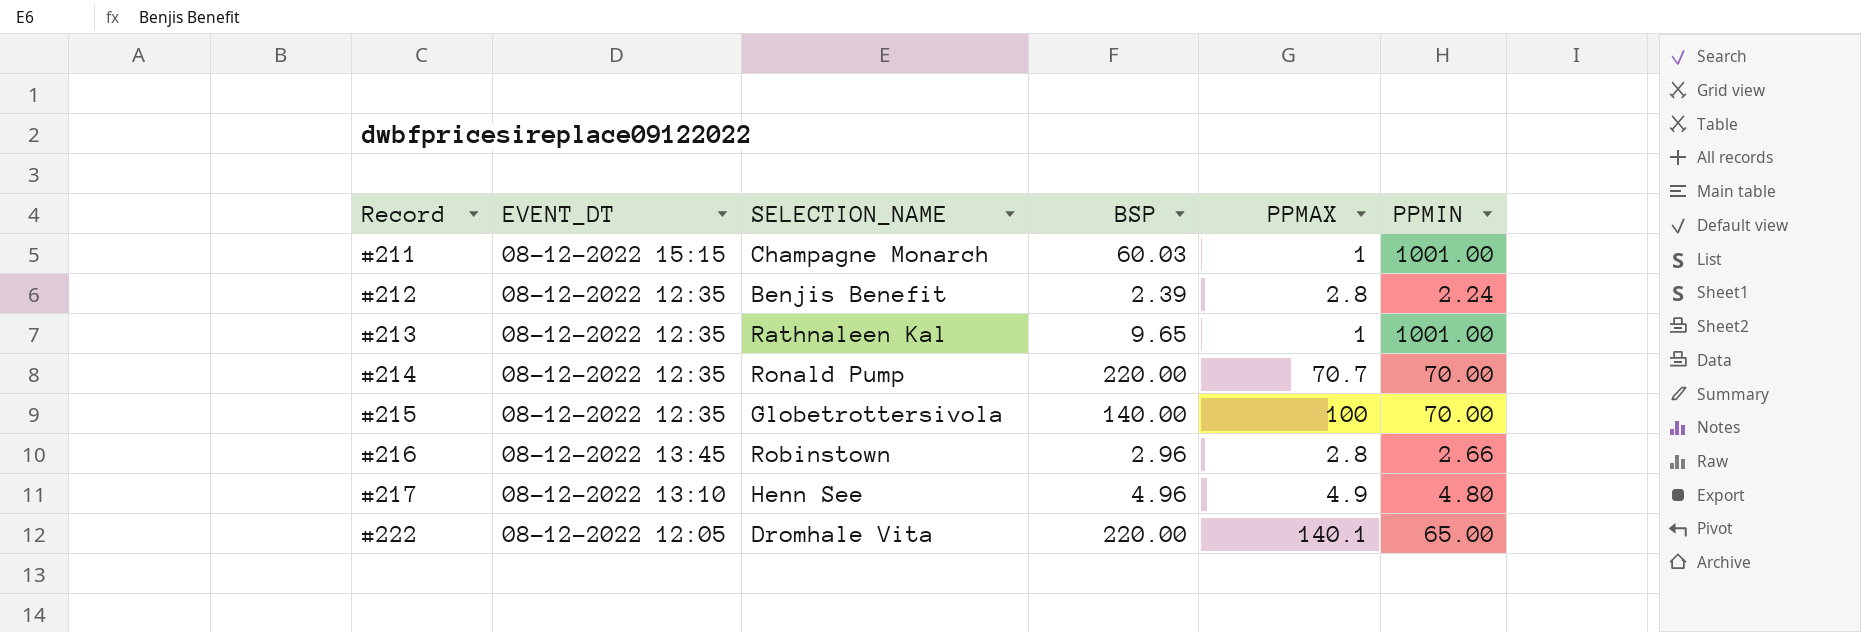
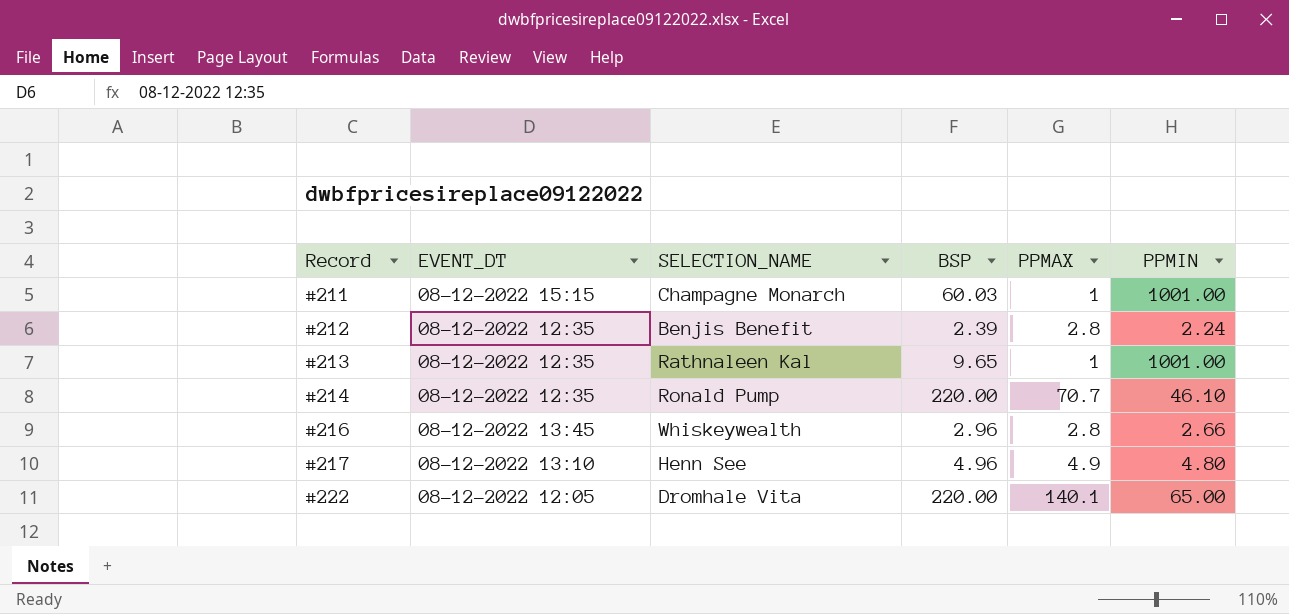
row #215: 08-12-2022 12:35 | Globetrottersivola | 140.00 | 100 | 70.00 -> none
#214 | PPMIN: 70.00 -> 46.10
#216 | SELECTION_NAME: Robinstown -> Whiskeywealth

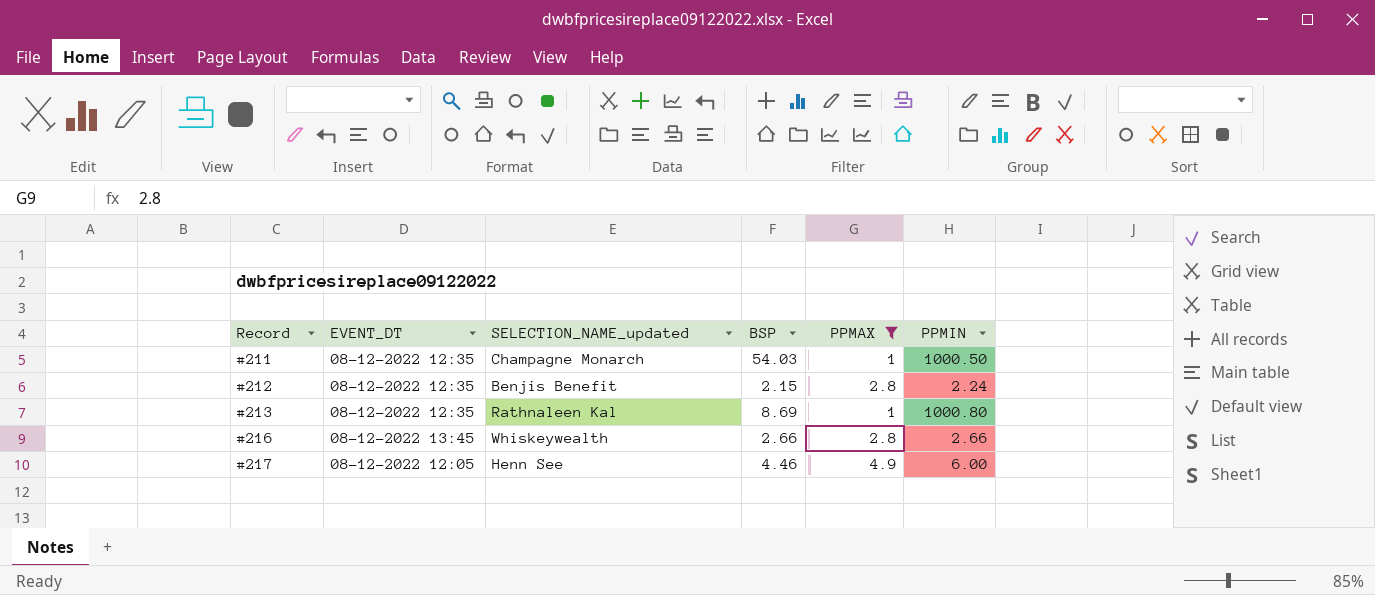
filter: none -> PPMAX <= 4.9
column name: SELECTION_NAME -> SELECTION_NAME_updated
#211 | EVENT_DT: 08-12-2022 15:15 -> 08-12-2022 12:35
#211 | BSP: 60.03 -> 54.03
#211 | PPMIN: 1001.00 -> 1000.50
#212 | BSP: 2.39 -> 2.15
#213 | BSP: 9.65 -> 8.69
#213 | PPMIN: 1001.00 -> 1000.80
#216 | BSP: 2.96 -> 2.66
#217 | EVENT_DT: 08-12-2022 13:10 -> 08-12-2022 12:05
#217 | BSP: 4.96 -> 4.46
#217 | PPMIN: 4.80 -> 6.00

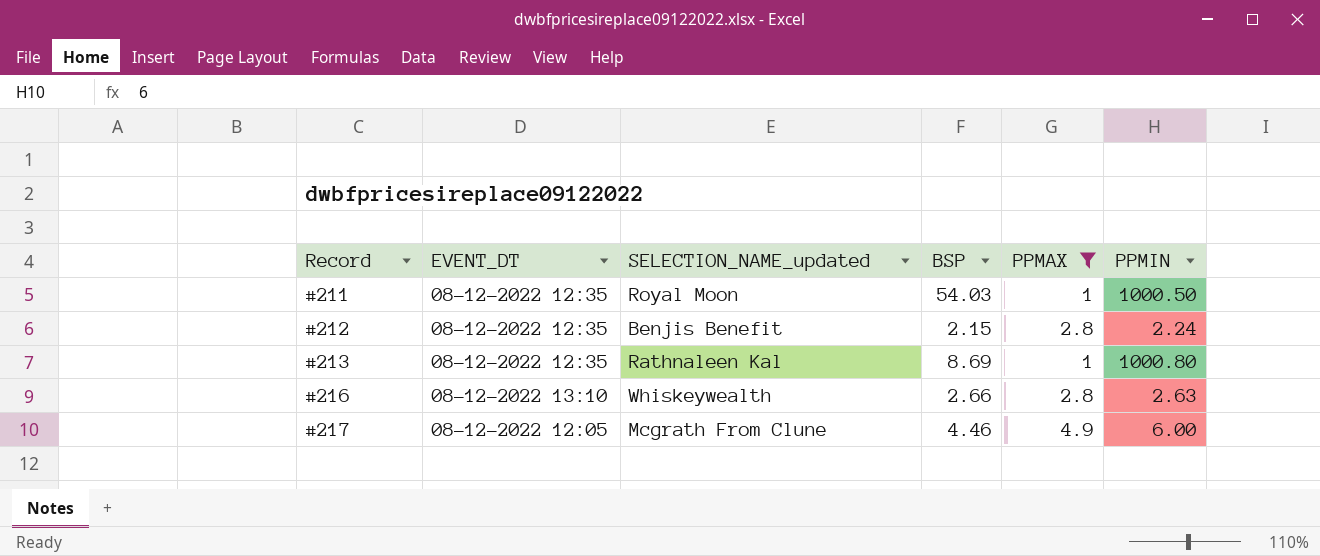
#211 | SELECTION_NAME_updated: Champagne Monarch -> Royal Moon
#216 | EVENT_DT: 08-12-2022 13:45 -> 08-12-2022 13:10
#216 | PPMIN: 2.66 -> 2.63
#217 | SELECTION_NAME_updated: Henn See -> Mcgrath From Clune

